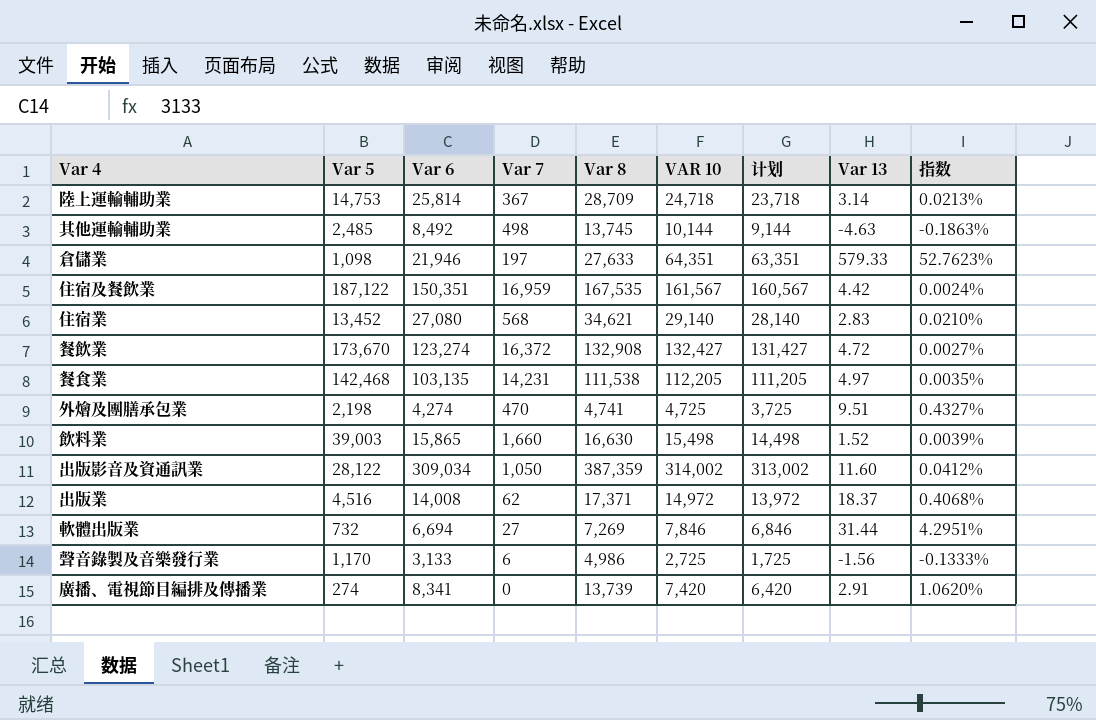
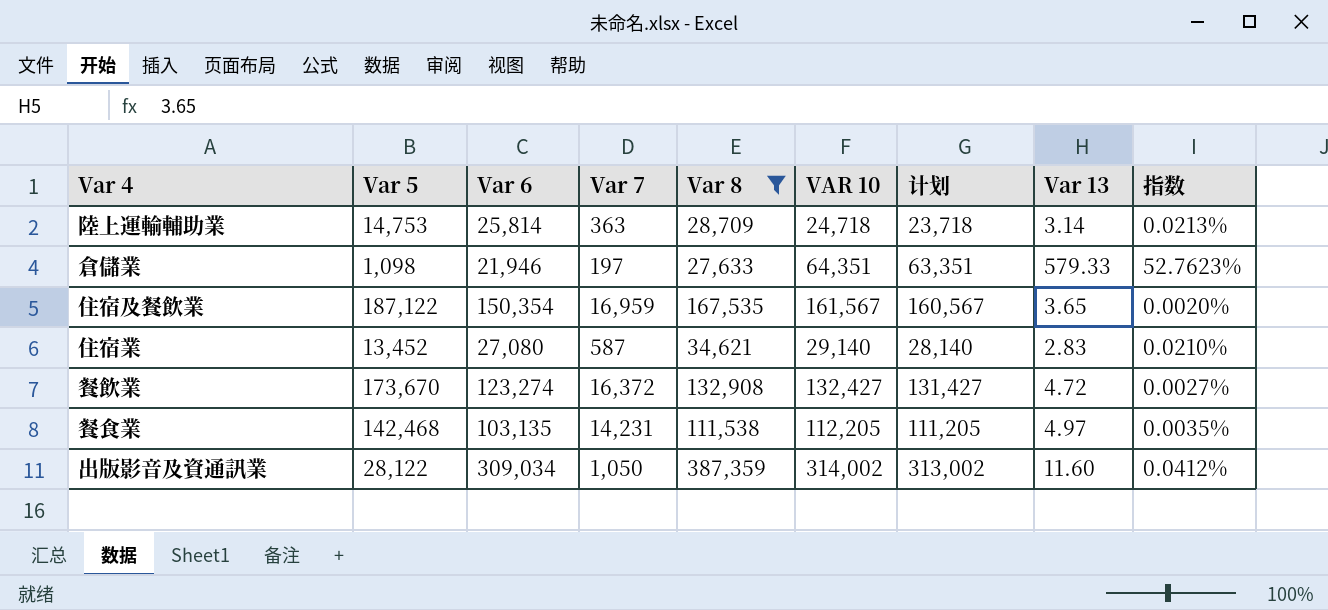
filter: none -> Var 8 >= 27,633
陸上運輸輔助業 | Var 7: 367 -> 363
住宿及餐飲業 | Var 6: 150,351 -> 150,354
住宿及餐飲業 | Var 13: 4.42 -> 3.65
住宿及餐飲業 | 指数: 0.0024% -> 0.0020%
住宿業 | Var 7: 568 -> 587

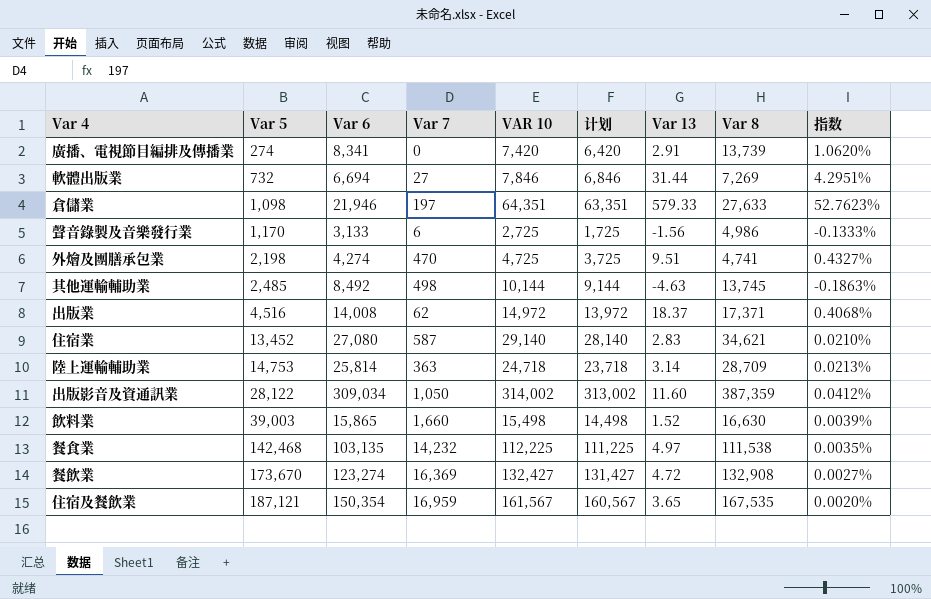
filter: Var 8 >= 27,633 -> none
row order: none -> Var 5 ascending
column Var 8 | position: 5 -> 8
餐食業 | Var 7: 14,231 -> 14,232
餐食業 | VAR 10: 112,205 -> 112,225
餐食業 | 计划: 111,205 -> 111,225
餐飲業 | Var 7: 16,372 -> 16,369
住宿及餐飲業 | Var 5: 187,122 -> 187,121

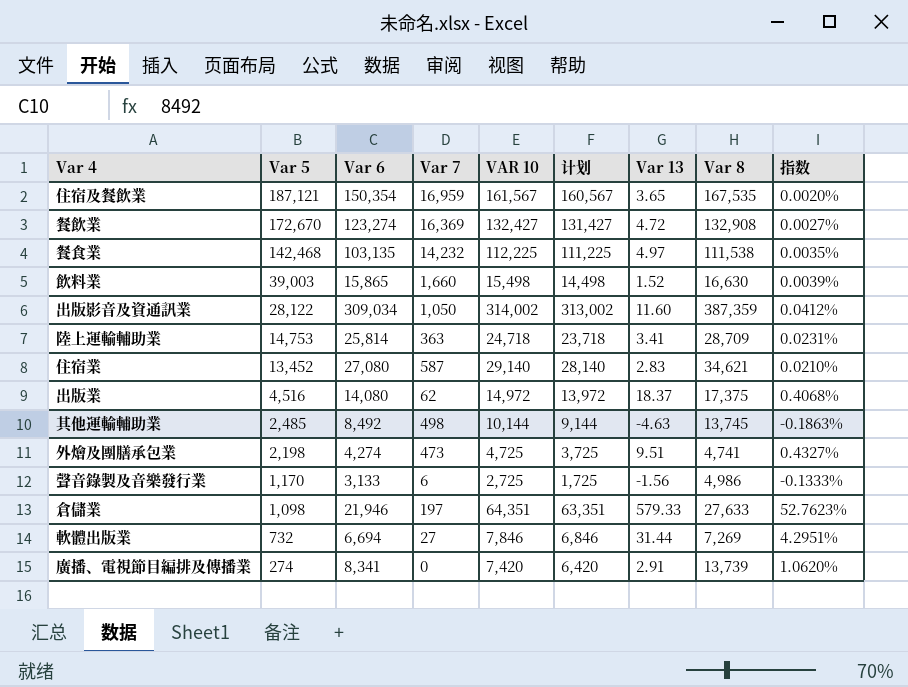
row order: Var 5 ascending -> Var 5 descending
餐飲業 | Var 5: 173,670 -> 172,670
陸上運輸輔助業 | Var 13: 3.14 -> 3.41
陸上運輸輔助業 | 指数: 0.0213% -> 0.0231%
出版業 | Var 6: 14,008 -> 14,080
出版業 | Var 8: 17,371 -> 17,375
外燴及團膳承包業 | Var 7: 470 -> 473

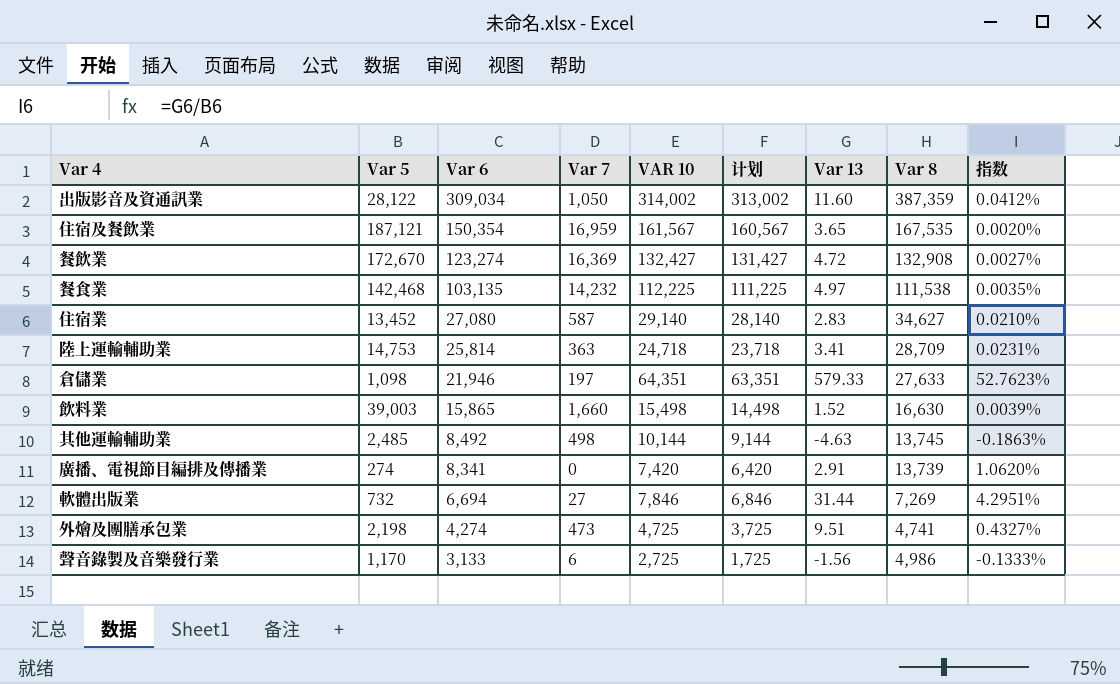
row order: Var 5 descending -> Var 6 descending
row 出版業: 4,516 | 14,080 | 62 | 14,972 | 13,972 | 18.37 | 17,375 | 0.4068% -> none
住宿業 | Var 8: 34,621 -> 34,627

